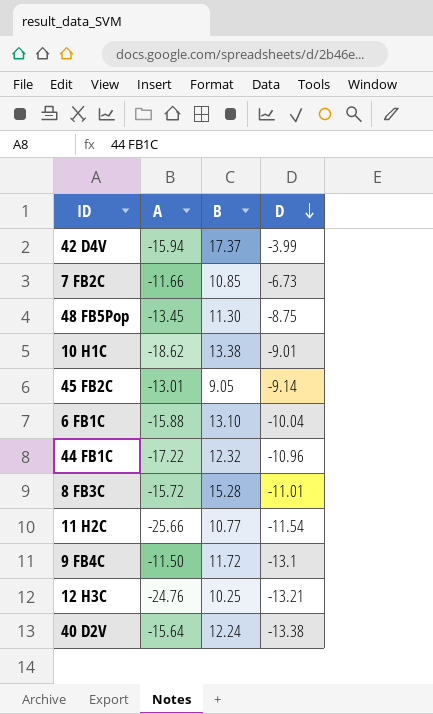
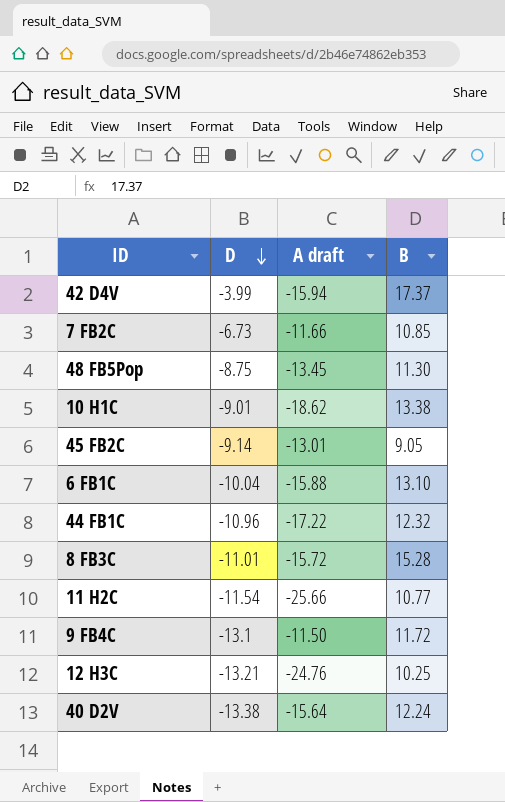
column D | position: 4 -> 2
column name: A -> A draft

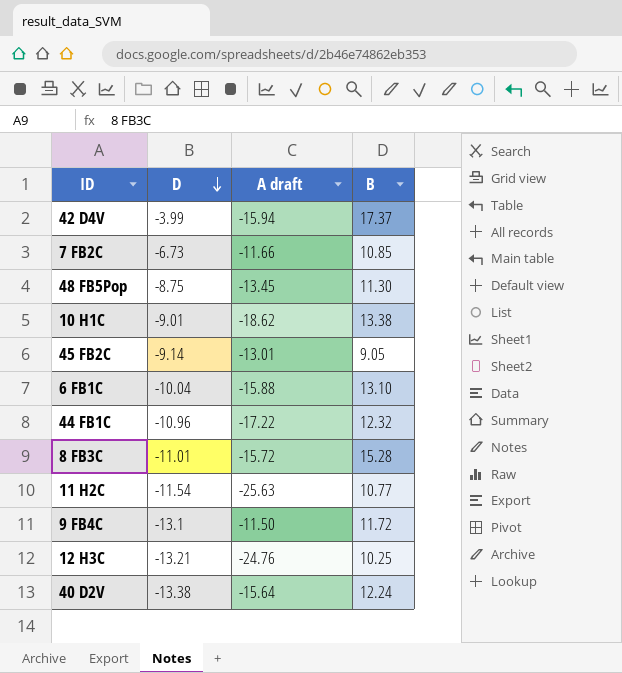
11 H2C | A draft: -25.66 -> -25.63

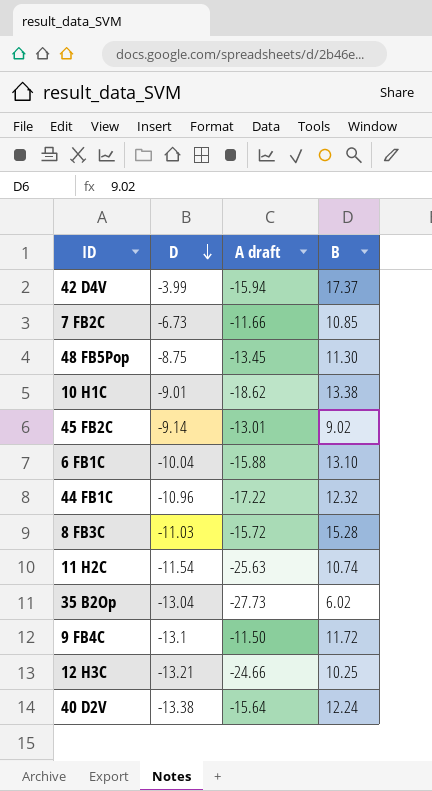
45 FB2C | B: 9.05 -> 9.02
8 FB3C | D: -11.01 -> -11.03
11 H2C | B: 10.77 -> 10.74
row 35 B2Op: none -> -13.04 | -27.73 | 6.02
12 H3C | A draft: -24.76 -> -24.66

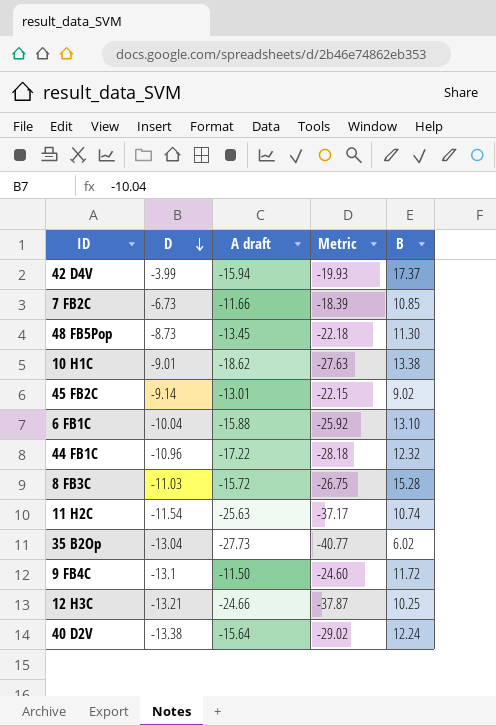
column Metric | formula: none -> [D] + [A draft]
48 FB5Pop | D: -8.75 -> -8.73

